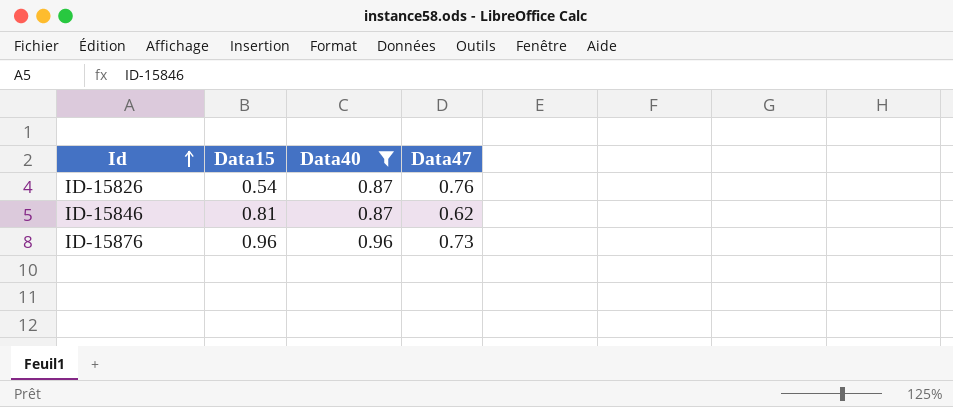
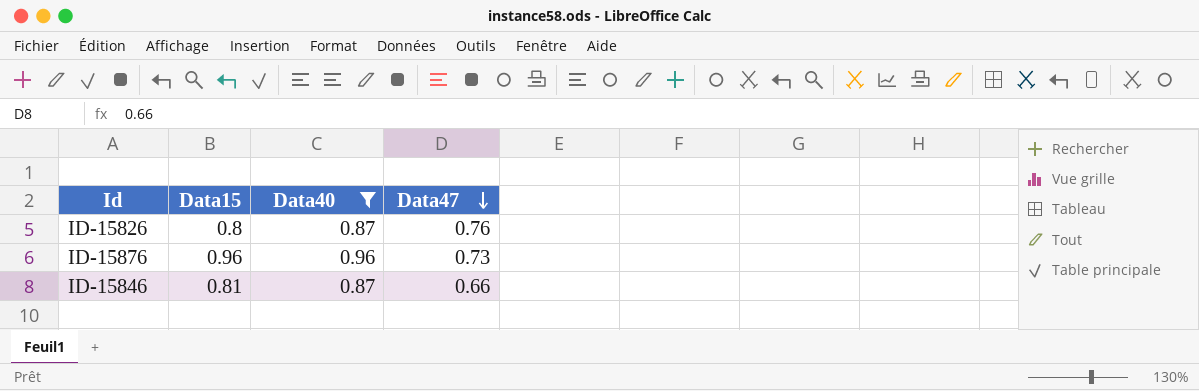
row order: Id ascending -> Data47 descending
ID-15826 | Data15: 0.54 -> 0.8
ID-15846 | Data47: 0.62 -> 0.66

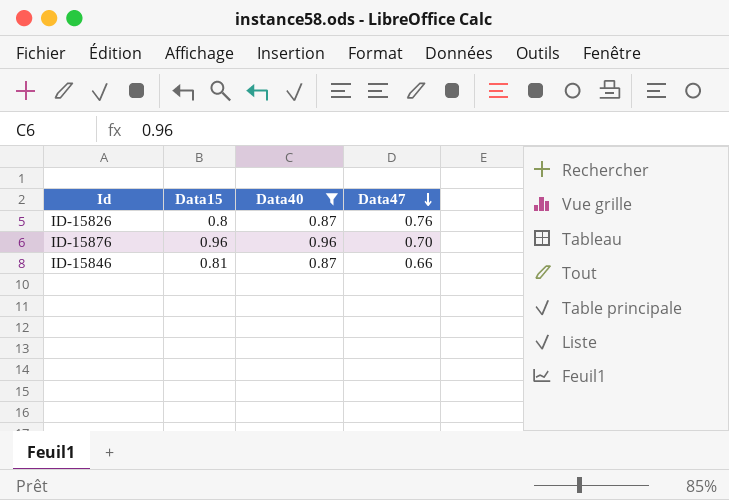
ID-15876 | Data47: 0.73 -> 0.70

